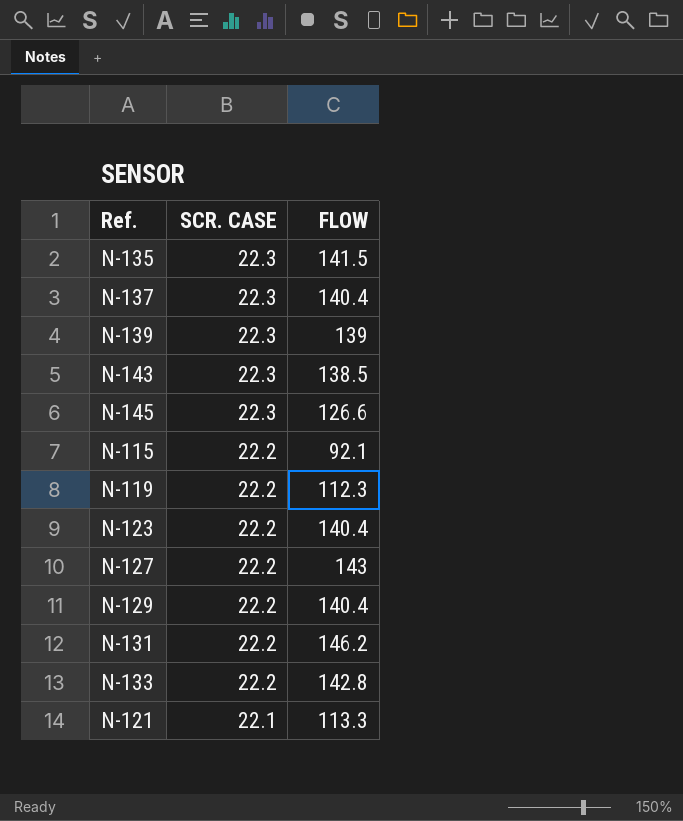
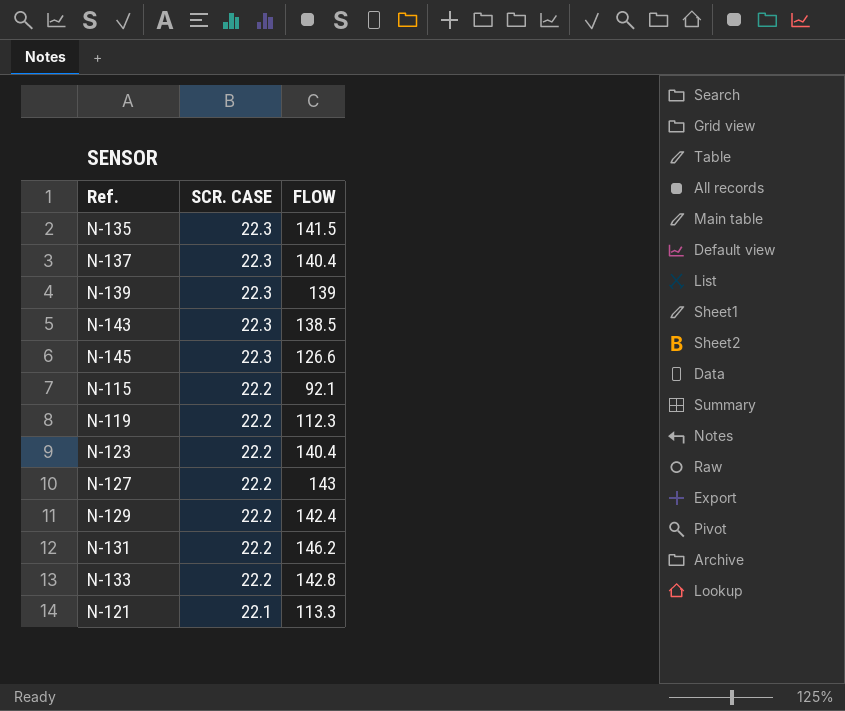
N-129 | FLOW: 140.4 -> 142.4

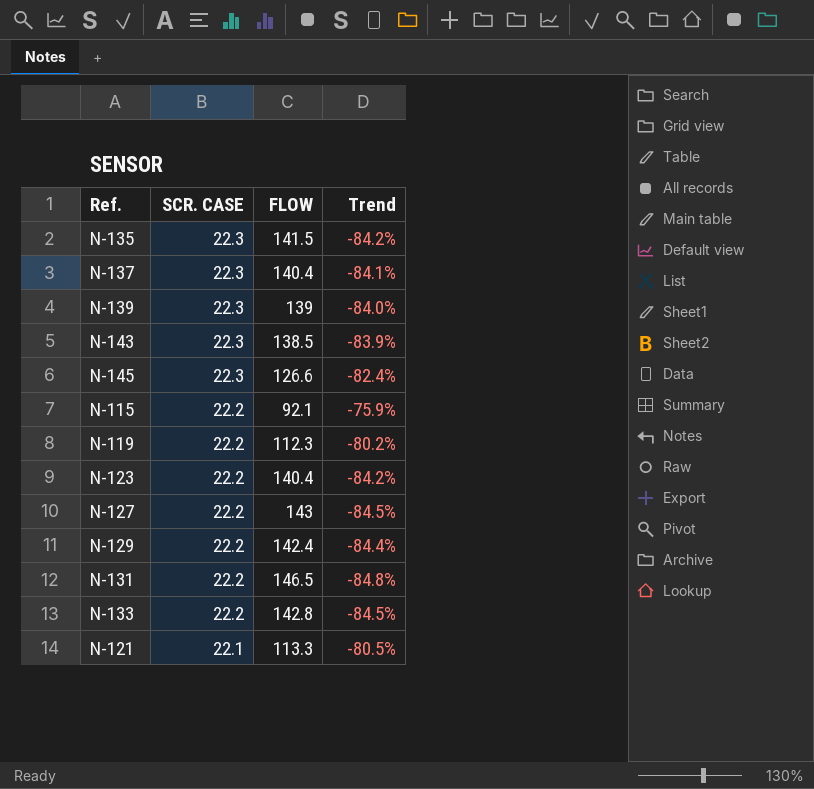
column Trend | formula: none -> ([SCR. CASE] - [FLOW]) / [FLOW]
N-131 | FLOW: 146.2 -> 146.5

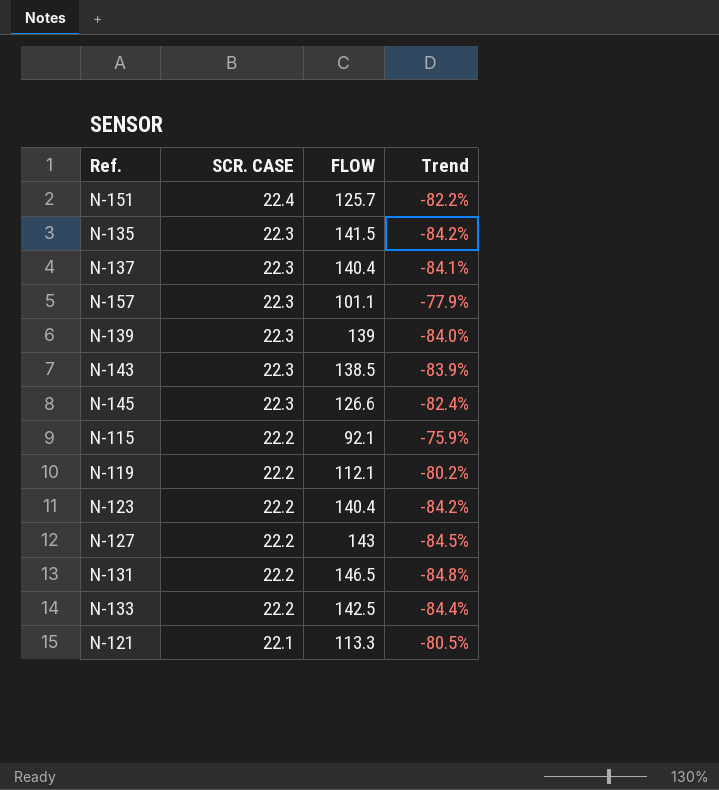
row N-129: 22.2 | 142.4 | -84.4% -> none
row N-151: none -> 22.4 | 125.7 | -82.2%
row N-157: none -> 22.3 | 101.1 | -77.9%
N-119 | FLOW: 112.3 -> 112.1
N-133 | FLOW: 142.8 -> 142.5
N-133 | Trend: -84.5% -> -84.4%

